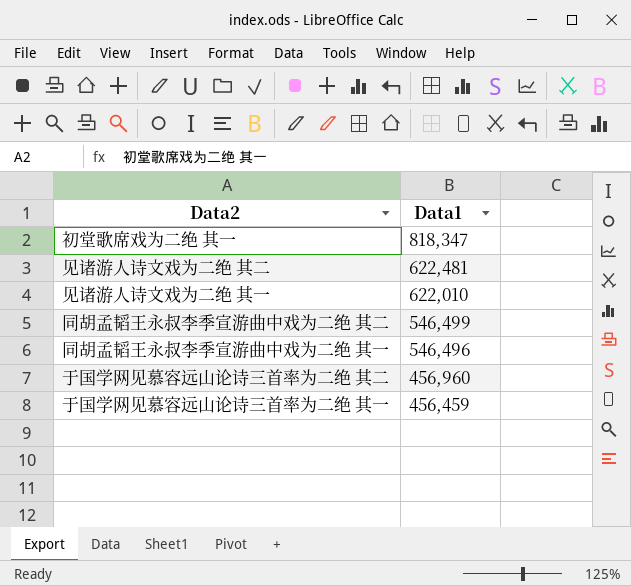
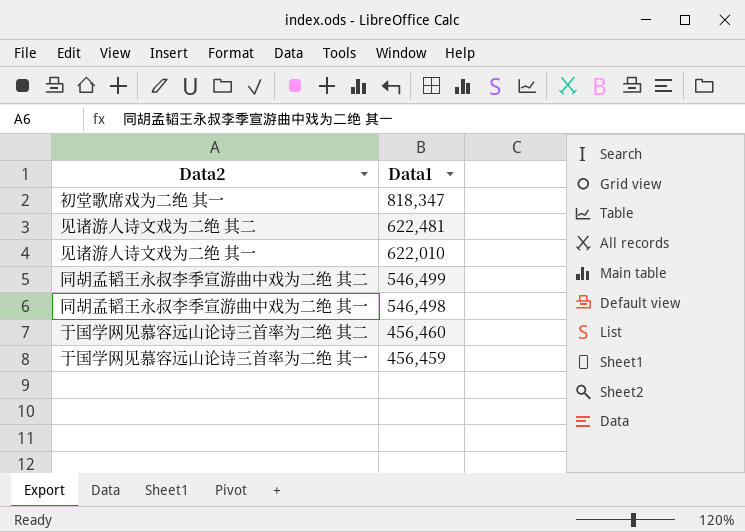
同胡孟韬王永叔李季宣游曲中戏为二绝 其一 | Data1: 546,496 -> 546,498
于国学网见慕容远山论诗三首率为二绝 其二 | Data1: 456,960 -> 456,460

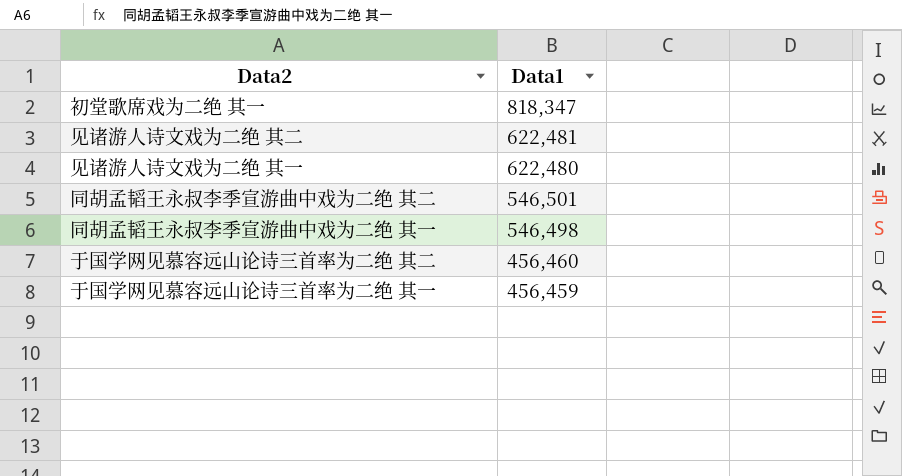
见诸游人诗文戏为二绝 其一 | Data1: 622,010 -> 622,480
同胡孟韬王永叔李季宣游曲中戏为二绝 其二 | Data1: 546,499 -> 546,501

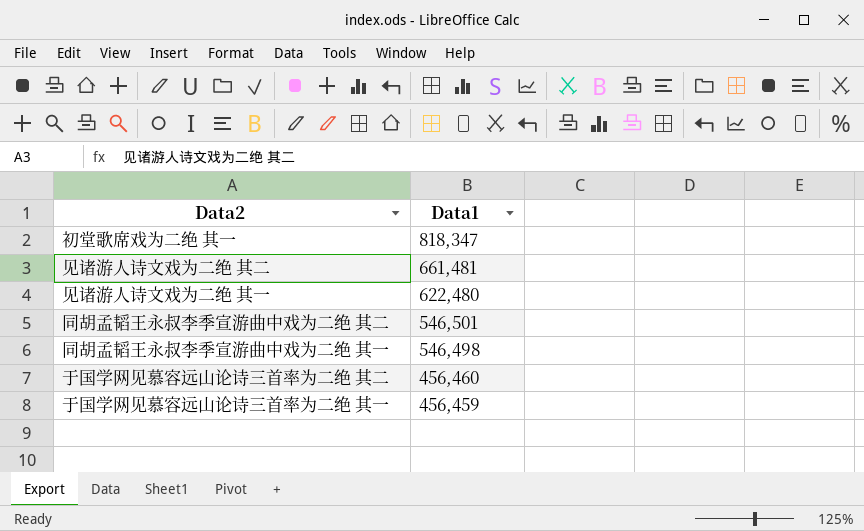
见诸游人诗文戏为二绝 其二 | Data1: 622,481 -> 661,481

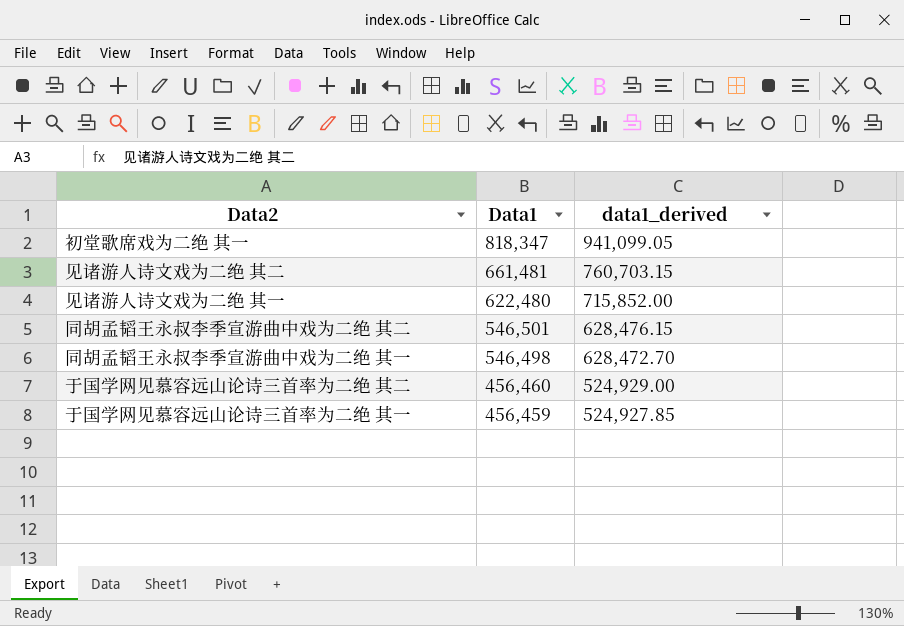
column data1_derived | formula: none -> [Data1] * 1.15

